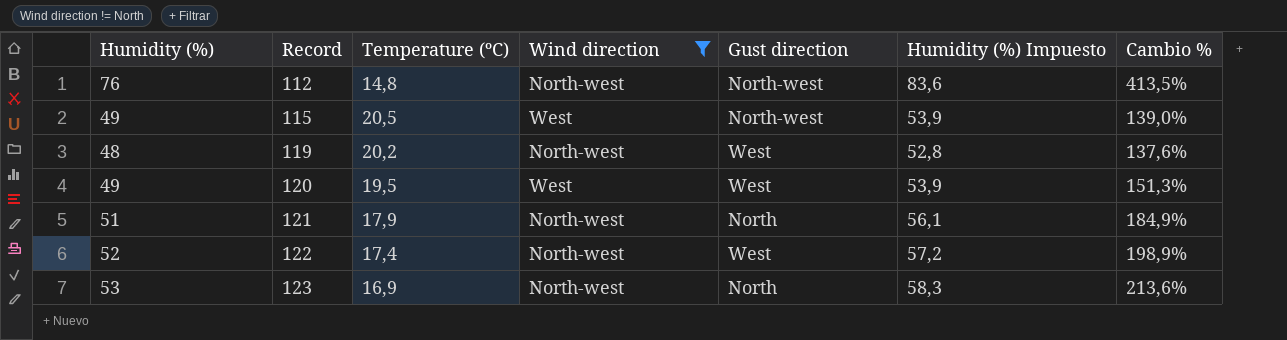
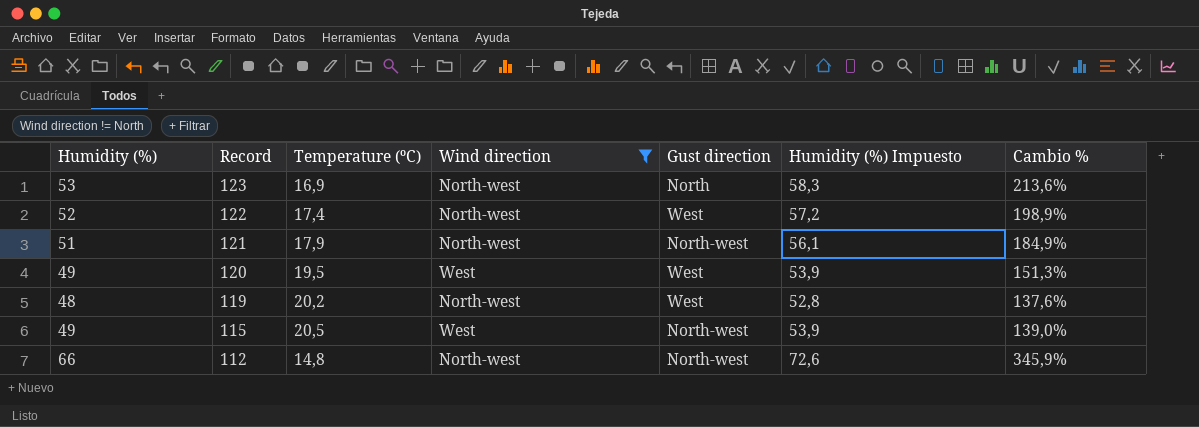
row order: Record ascending -> Record descending
121 | Gust direction: North -> North-west
112 | Humidity (%): 76 -> 66
112 | Humidity (%) Impuesto: 83,6 -> 72,6
112 | Cambio %: 413,5% -> 345,9%

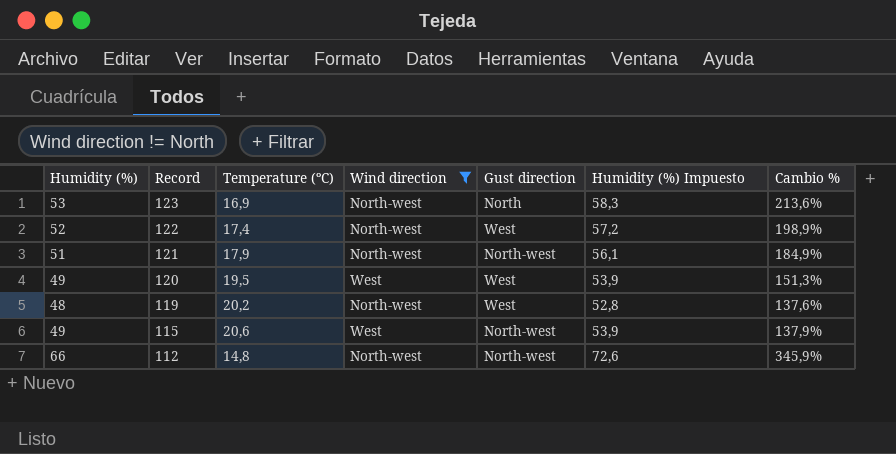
115 | Temperature (ºC): 20,5 -> 20,6
115 | Cambio %: 139,0% -> 137,9%

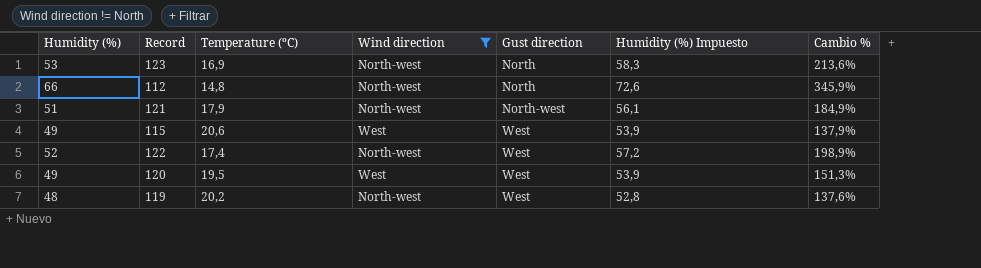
row order: Record descending -> Gust direction ascending
112 | Gust direction: North-west -> North
115 | Gust direction: North-west -> West

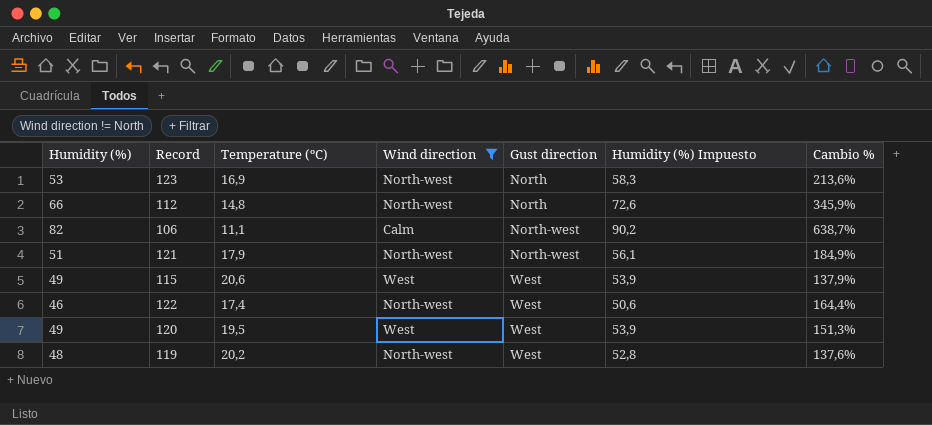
row 106: none -> 82 | 11,1 | Calm | North-west | 90,2 | 638,7%
122 | Humidity (%): 52 -> 46
122 | Humidity (%) Impuesto: 57,2 -> 50,6
122 | Cambio %: 198,9% -> 164,4%

